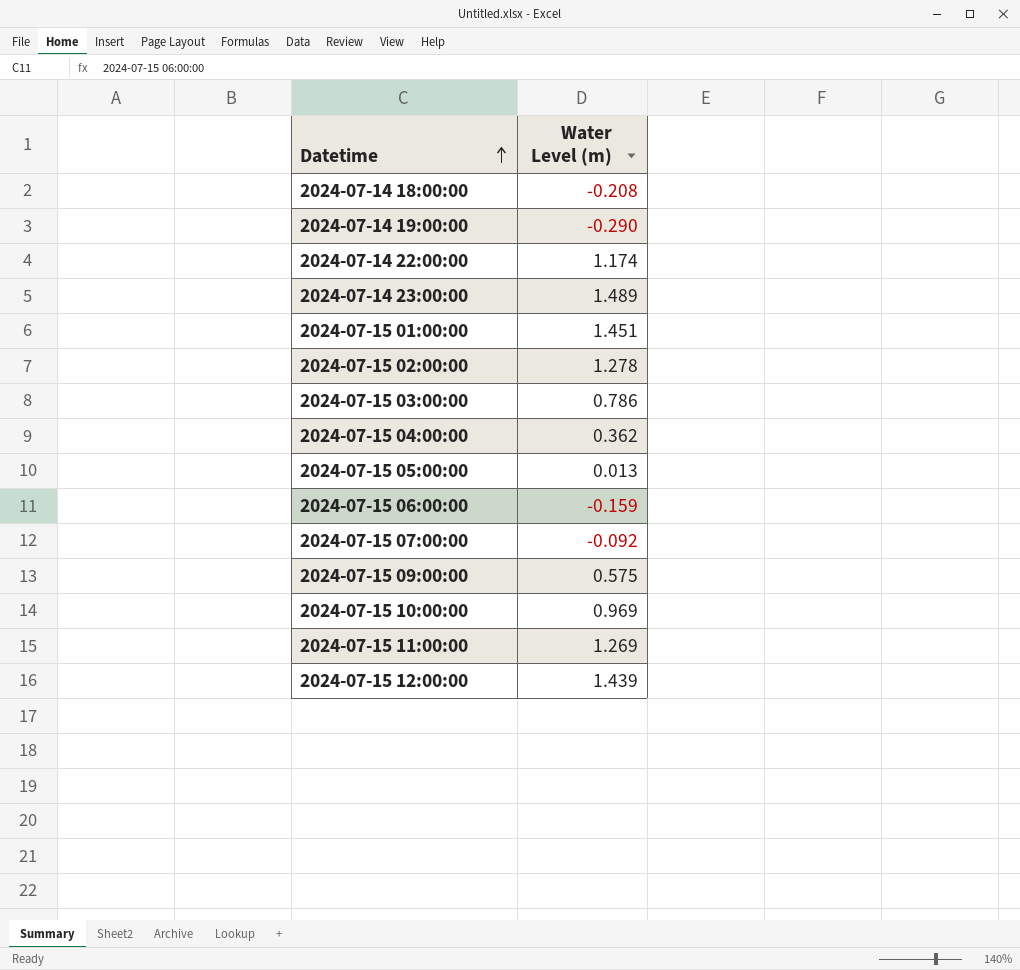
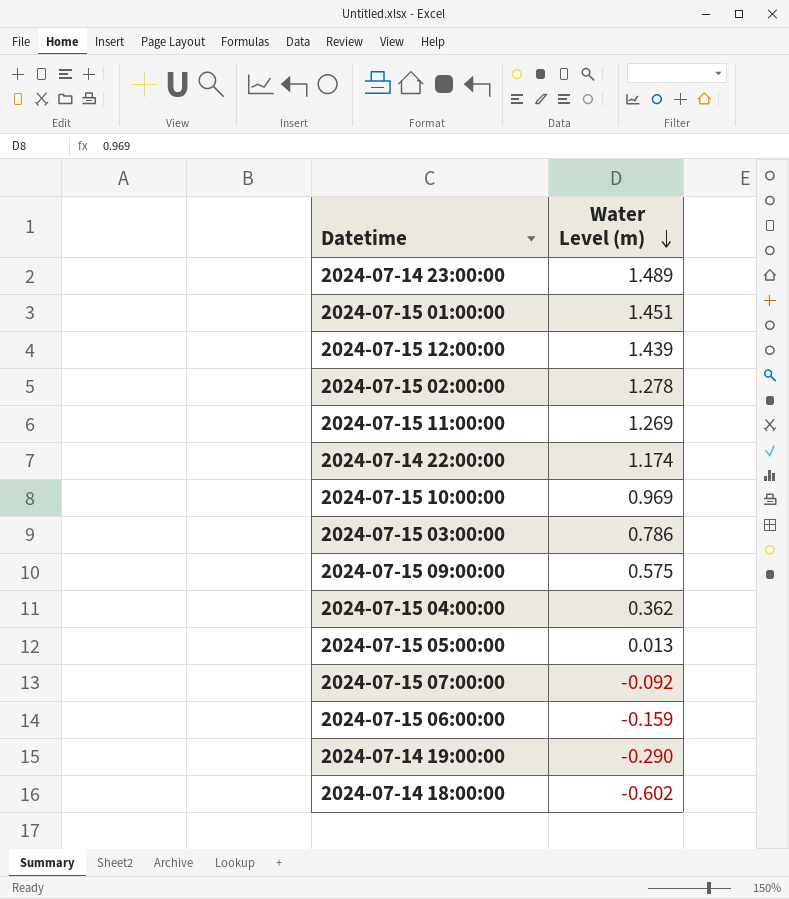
row order: Datetime ascending -> Water Level (m) descending
2024-07-14 18:00:00 | Water Level (m): -0.208 -> -0.602

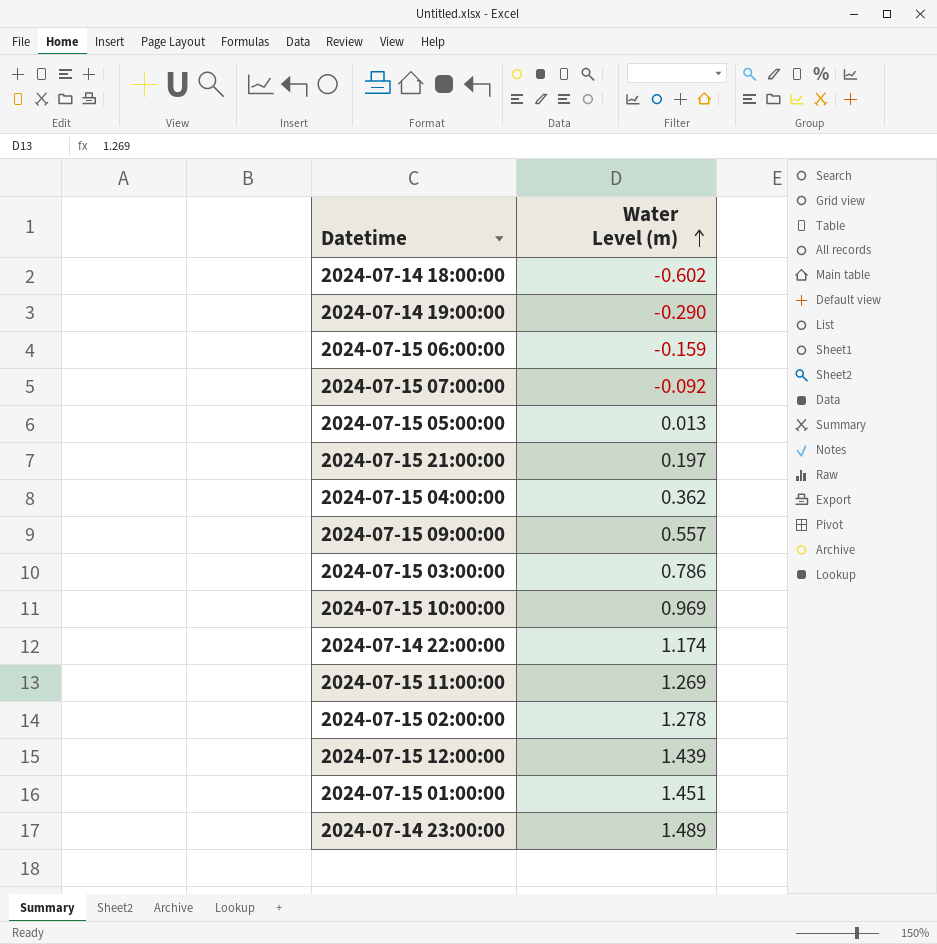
row order: Water Level (m) descending -> Water Level (m) ascending
row 2024-07-15 21:00:00: none -> 0.197
2024-07-15 09:00:00 | Water Level (m): 0.575 -> 0.557

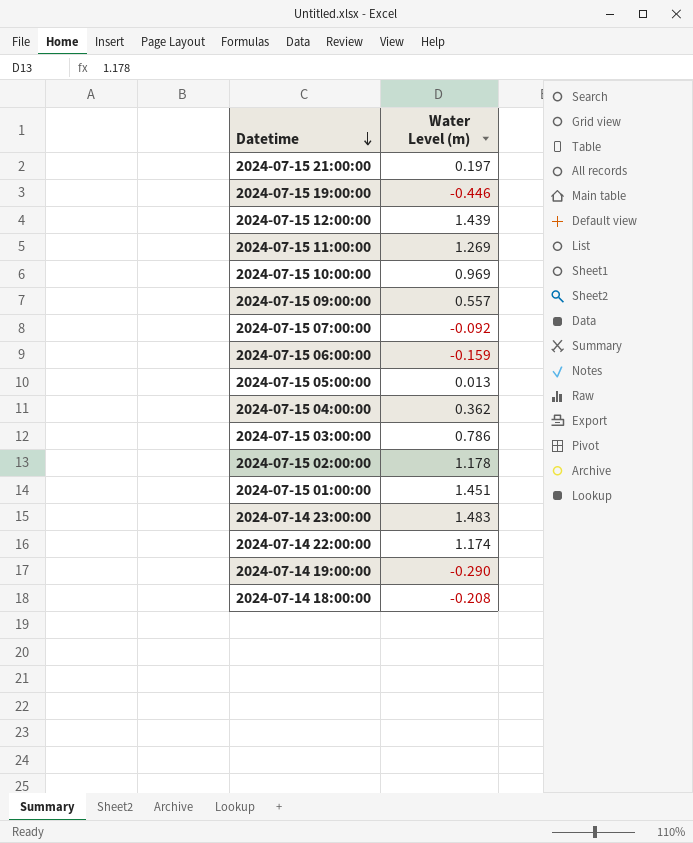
row order: Water Level (m) ascending -> Datetime descending
row 2024-07-15 19:00:00: none -> -0.446
2024-07-15 02:00:00 | Water Level (m): 1.278 -> 1.178
2024-07-14 23:00:00 | Water Level (m): 1.489 -> 1.483
2024-07-14 18:00:00 | Water Level (m): -0.602 -> -0.208

